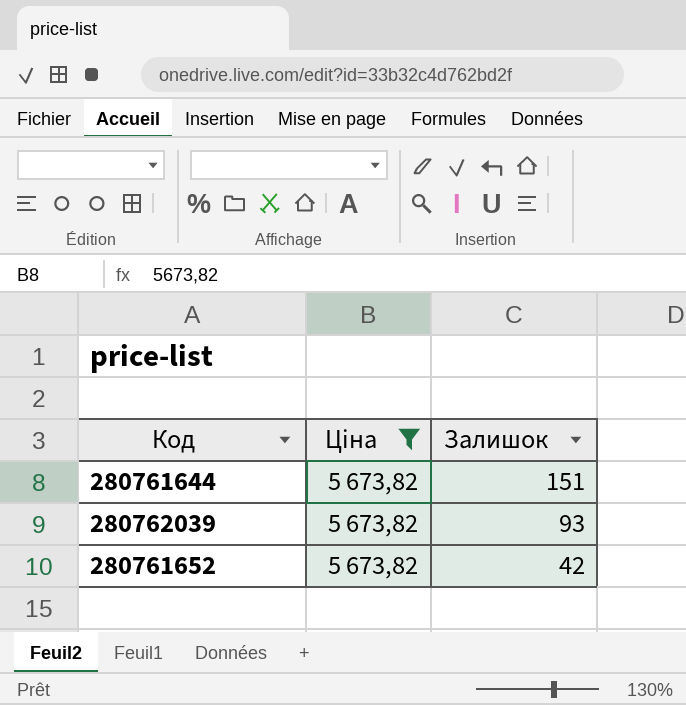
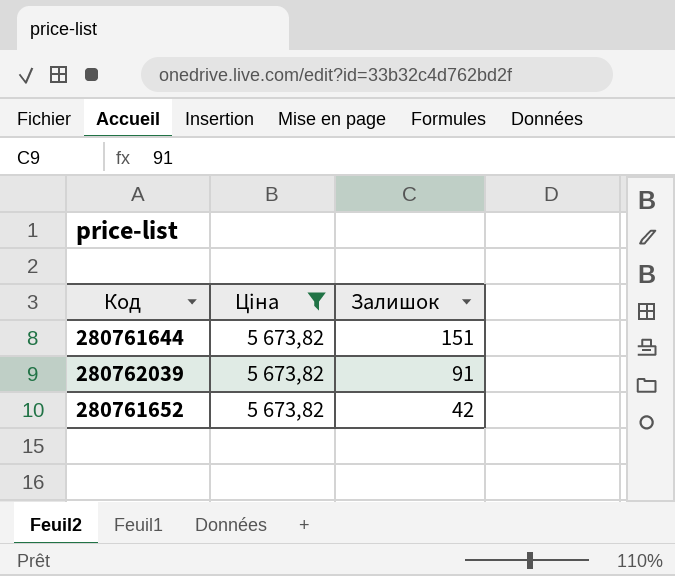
280762039 | Залишок: 93 -> 91

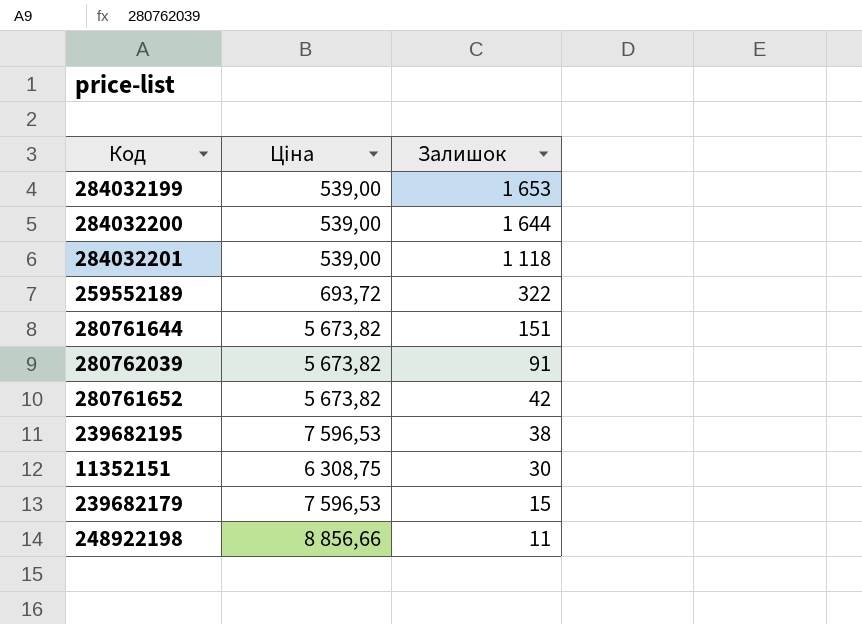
filter: Ціна = 5 673,82 -> none

